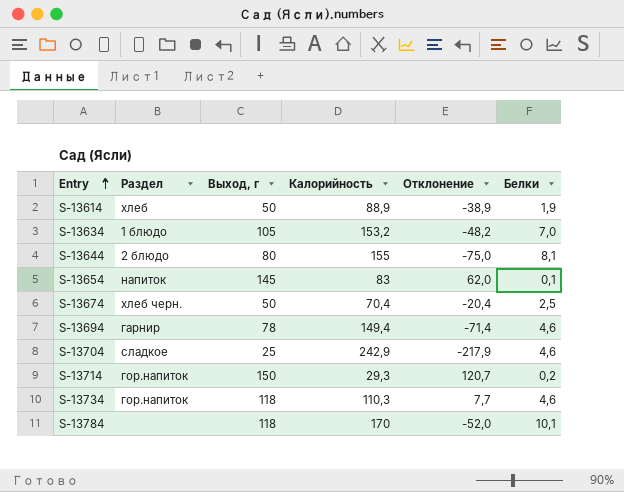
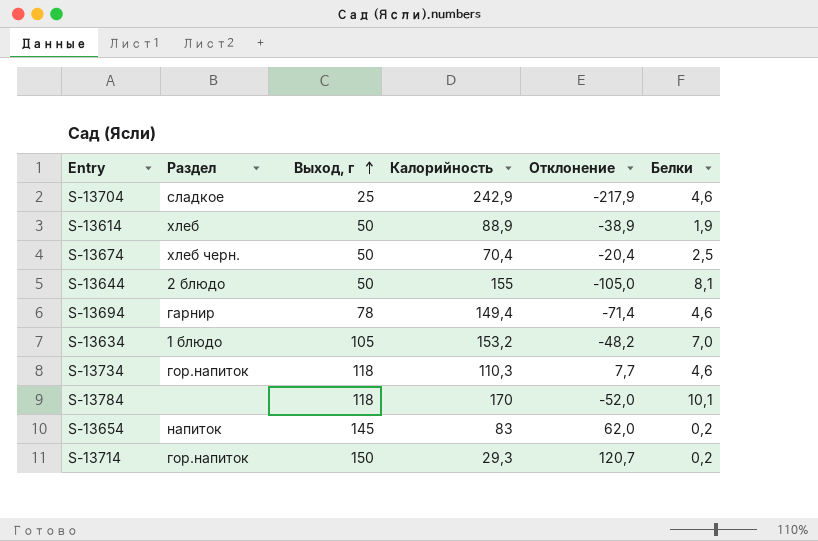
row order: Entry ascending -> Выход, г ascending
S-13644 | Выход, г: 80 -> 50
S-13644 | Отклонение: -75,0 -> -105,0
S-13654 | Белки: 0,1 -> 0,2

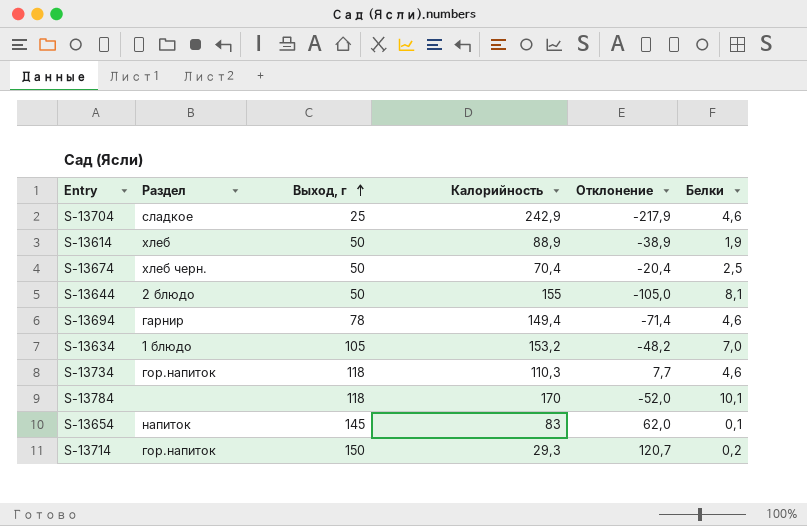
S-13654 | Белки: 0,2 -> 0,1

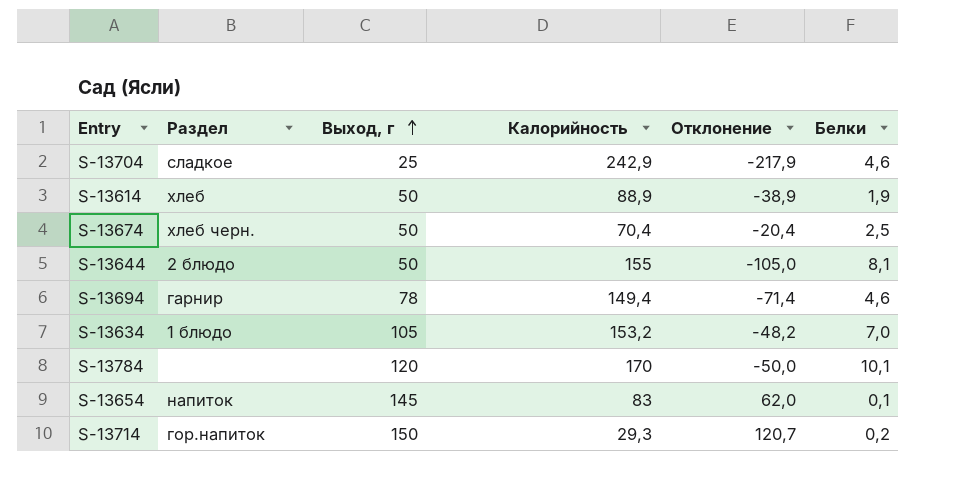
row S-13734: гор.напиток | 118 | 110,3 | 7,7 | 4,6 -> none
S-13784 | Выход, г: 118 -> 120
S-13784 | Отклонение: -52,0 -> -50,0

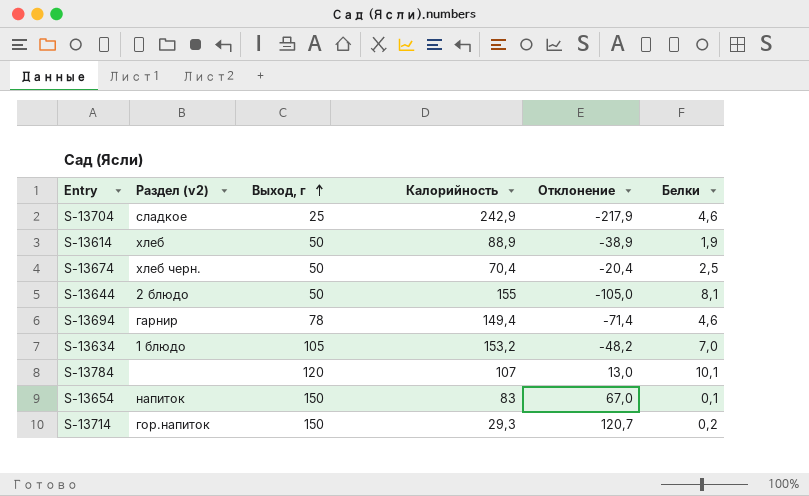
column name: Раздел -> Раздел (v2)
S-13784 | Калорийность: 170 -> 107
S-13784 | Отклонение: -50,0 -> 13,0
S-13654 | Выход, г: 145 -> 150
S-13654 | Отклонение: 62,0 -> 67,0

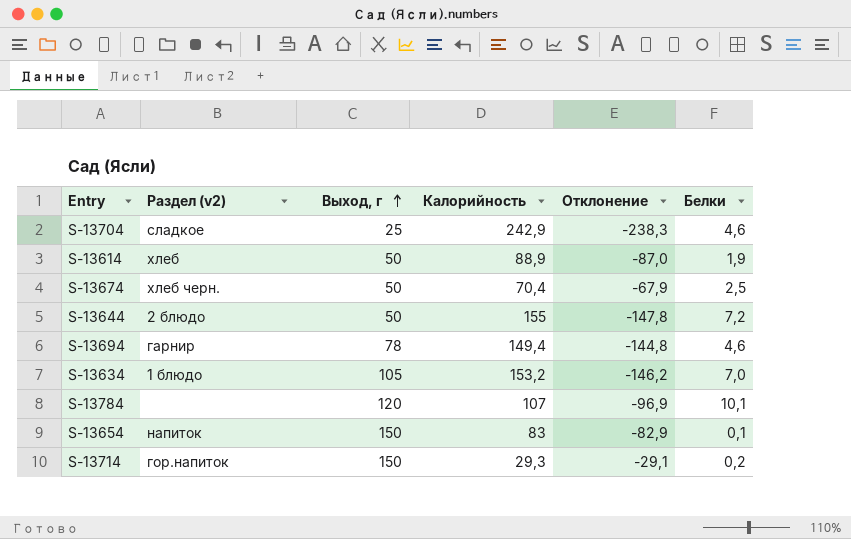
column Отклонение | formula: [Выход, г] - [Калорийность] -> [Белки] - [Калорийность]
S-13644 | Белки: 8,1 -> 7,2

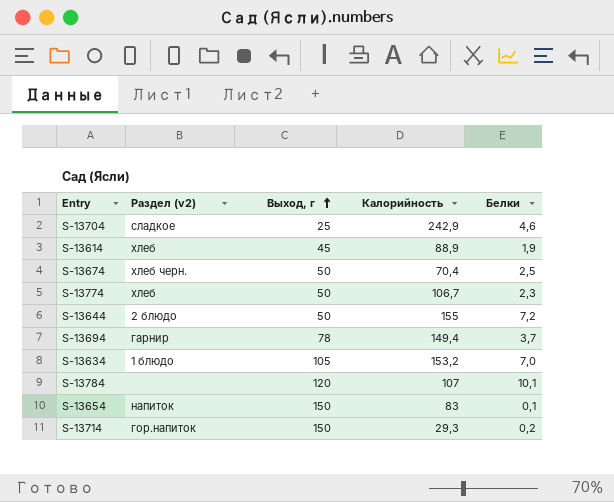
column Отклонение | formula: [Белки] - [Калорийность] -> none
S-13614 | Выход, г: 50 -> 45
row S-13774: none -> хлеб | 50 | 106,7 | 2,3
S-13694 | Белки: 4,6 -> 3,7

